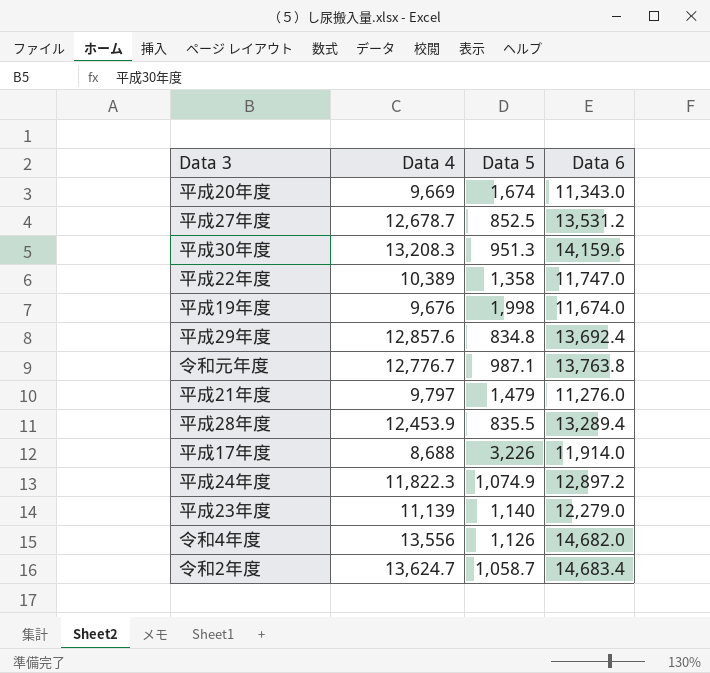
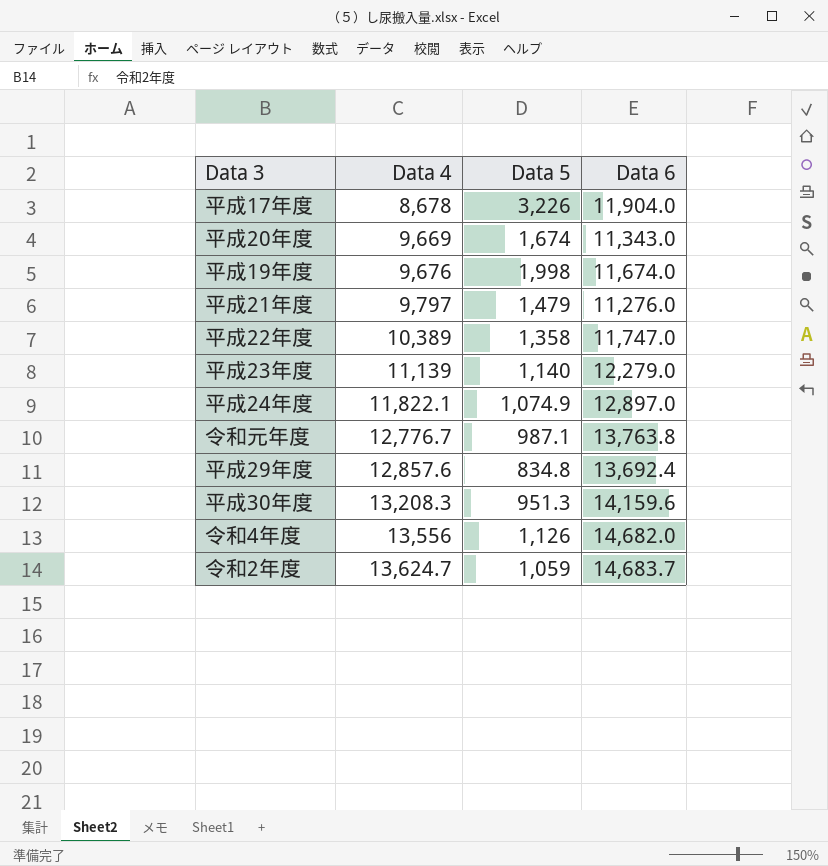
row order: none -> Data 4 ascending
row 平成27年度: 12,678.7 | 852.5 | 13,531.2 -> none
row 平成28年度: 12,453.9 | 835.5 | 13,289.4 -> none
平成17年度 | Data 4: 8,688 -> 8,678
平成17年度 | Data 6: 11,914.0 -> 11,904.0
平成24年度 | Data 4: 11,822.3 -> 11,822.1
平成24年度 | Data 6: 12,897.2 -> 12,897.0
令和2年度 | Data 5: 1,058.7 -> 1,059
令和2年度 | Data 6: 14,683.4 -> 14,683.7

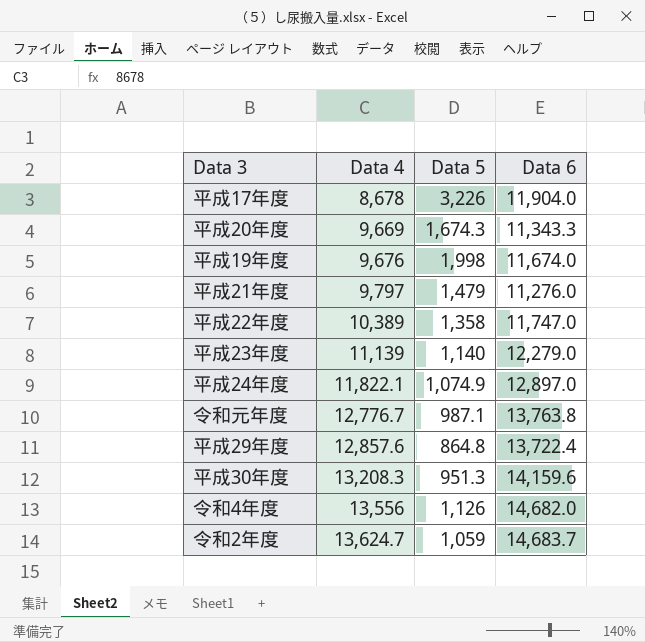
平成20年度 | Data 5: 1,674 -> 1,674.3
平成20年度 | Data 6: 11,343.0 -> 11,343.3
平成29年度 | Data 5: 834.8 -> 864.8
平成29年度 | Data 6: 13,692.4 -> 13,722.4

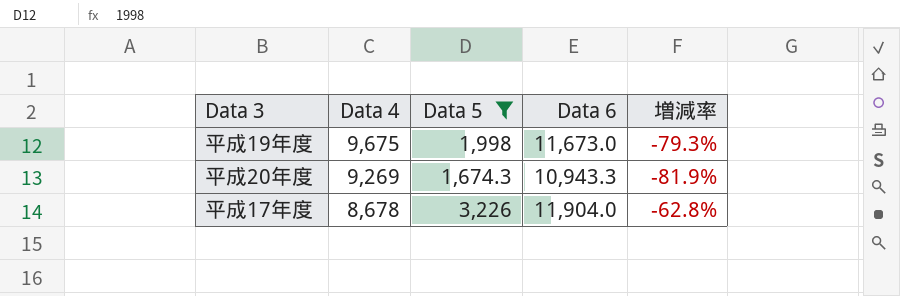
filter: none -> Data 5 >= 1,674.3
row order: Data 4 ascending -> Data 4 descending
column 増減率 | formula: none -> ([Data 5] - [Data 4]) / [Data 4]
平成19年度 | Data 4: 9,676 -> 9,675
平成19年度 | Data 6: 11,674.0 -> 11,673.0
平成20年度 | Data 4: 9,669 -> 9,269
平成20年度 | Data 6: 11,343.3 -> 10,943.3

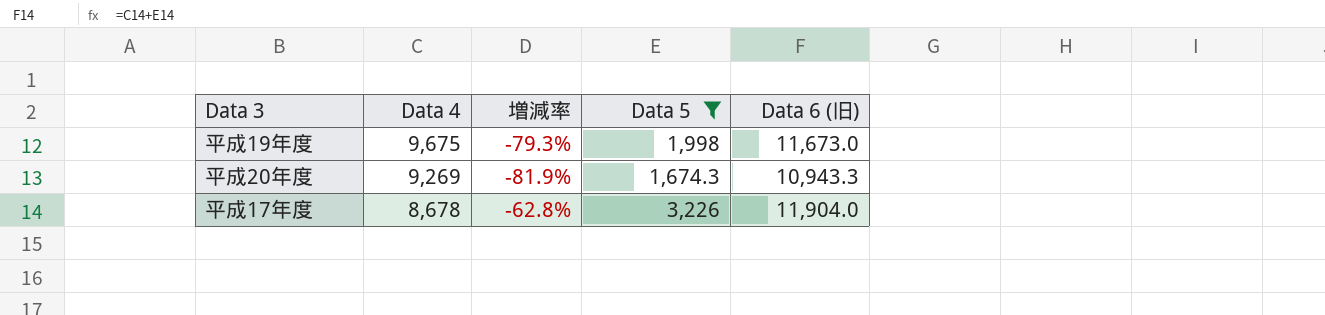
column 増減率 | position: 5 -> 3
column name: Data 6 -> Data 6 (旧)

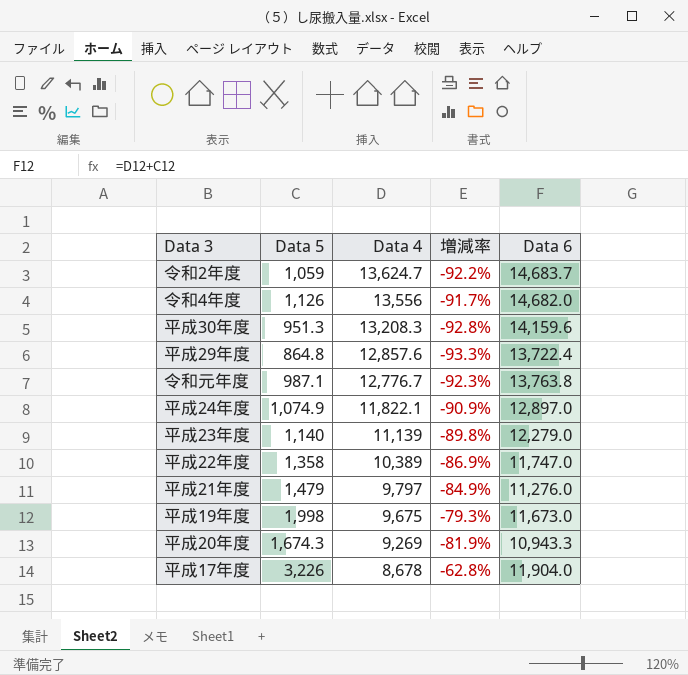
filter: Data 5 >= 1,674.3 -> none
column Data 5 | position: 4 -> 2
column name: Data 6 (旧) -> Data 6

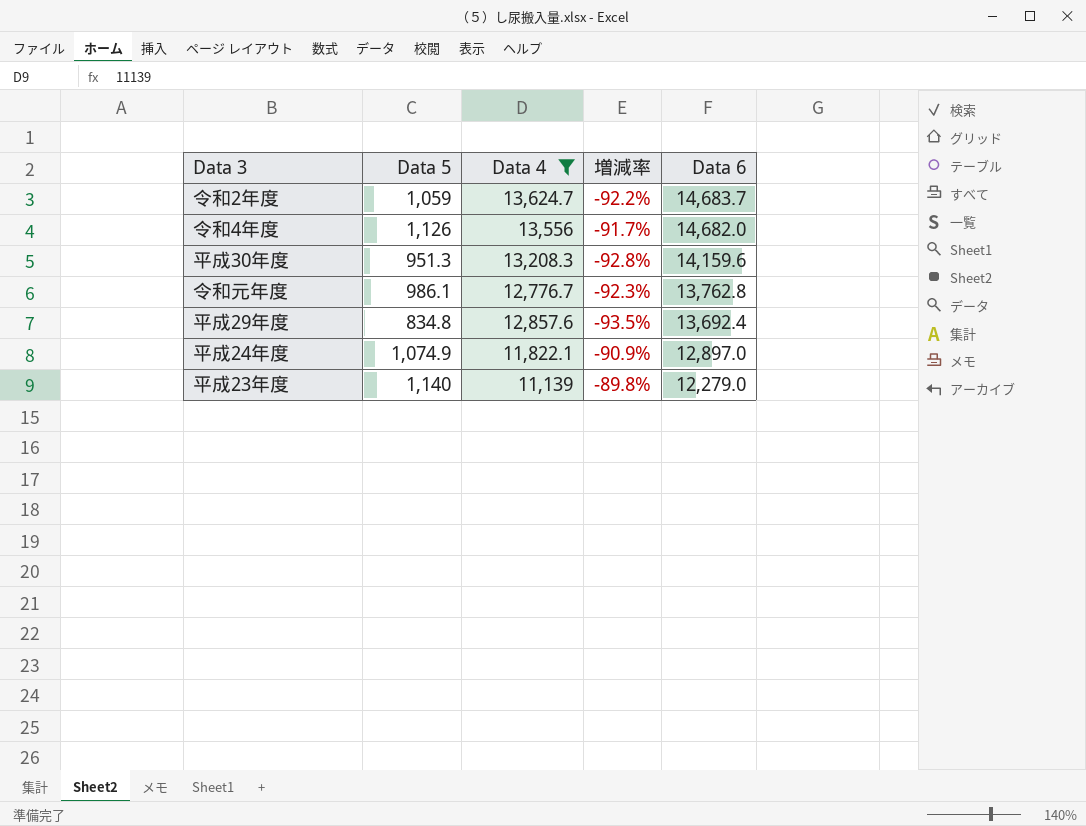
filter: none -> Data 4 >= 11,139
row order: Data 4 descending -> Data 6 descending
令和元年度 | Data 5: 987.1 -> 986.1
令和元年度 | Data 6: 13,763.8 -> 13,762.8
平成29年度 | Data 5: 864.8 -> 834.8
平成29年度 | 増減率: -93.3% -> -93.5%
平成29年度 | Data 6: 13,722.4 -> 13,692.4

